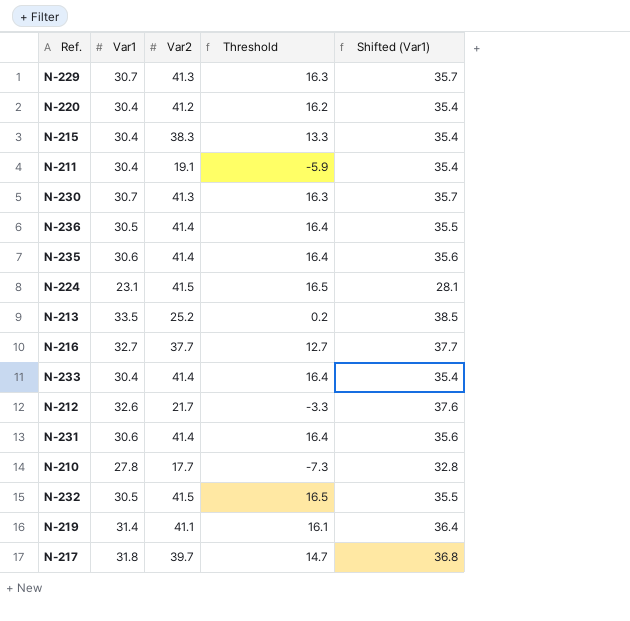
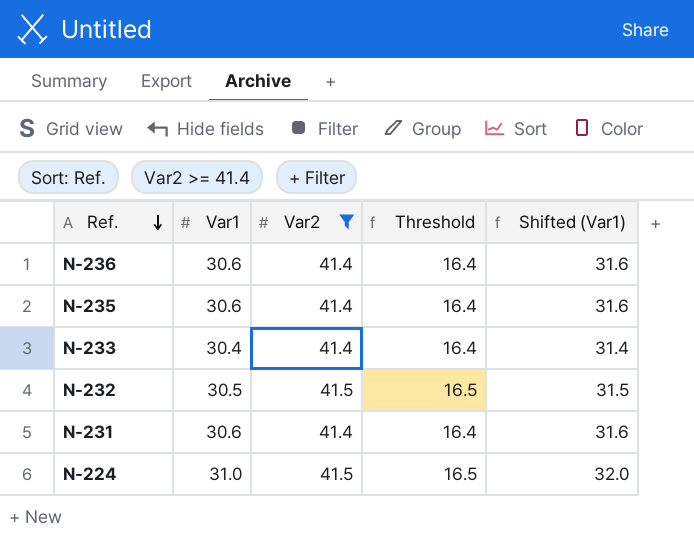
filter: none -> Var2 >= 41.4
row order: none -> Ref. descending
column Shifted (Var1) | formula: [Var1] + 5 -> [Var1] + 1
N-236 | Var1: 30.5 -> 30.6
N-224 | Var1: 23.1 -> 31.0

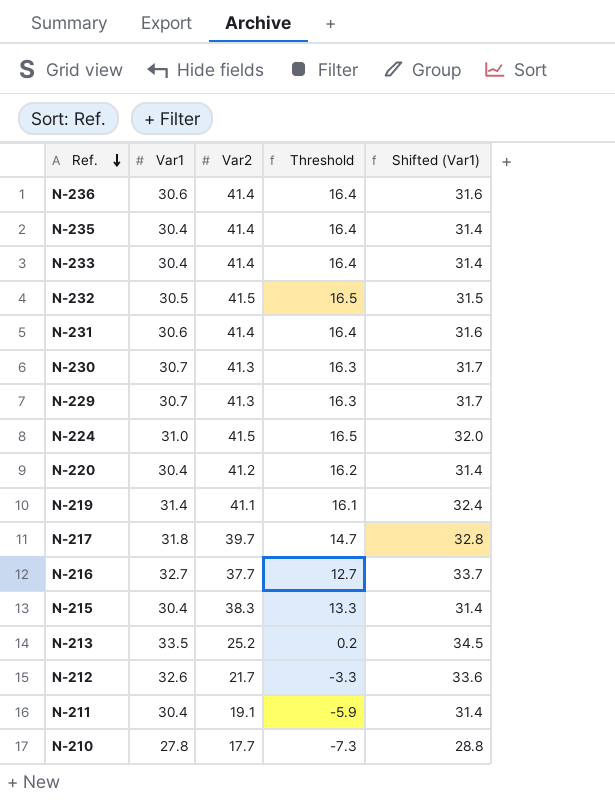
filter: Var2 >= 41.4 -> none
N-235 | Var1: 30.6 -> 30.4
N-235 | Shifted (Var1): 31.6 -> 31.4

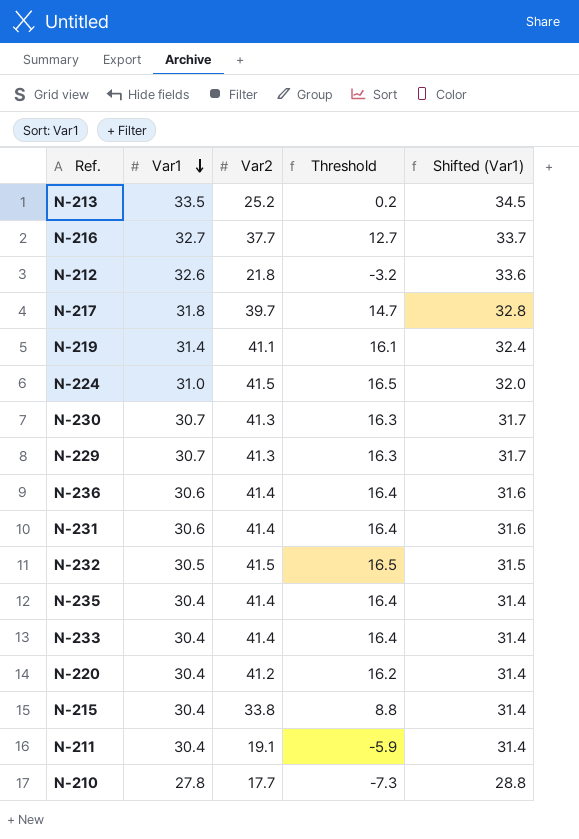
row order: Ref. descending -> Var1 descending
N-212 | Var2: 21.7 -> 21.8
N-212 | Threshold: -3.3 -> -3.2
N-215 | Var2: 38.3 -> 33.8
N-215 | Threshold: 13.3 -> 8.8

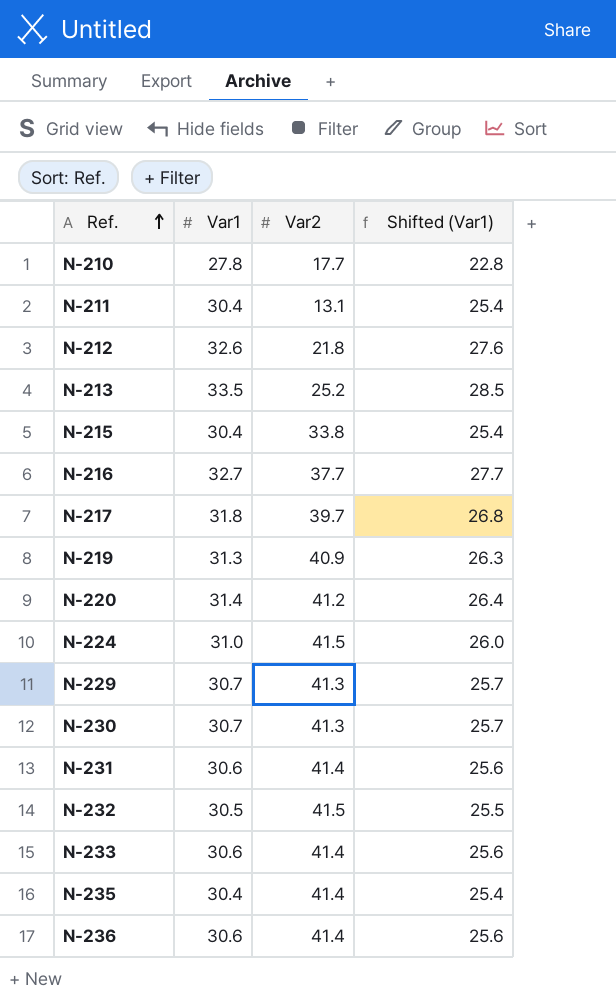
row order: Var1 descending -> Ref. ascending
column Threshold | formula: [Var2] - 25 -> none
column Shifted (Var1) | formula: [Var1] + 1 -> [Var1] - 5
N-211 | Var2: 19.1 -> 13.1
N-219 | Var1: 31.4 -> 31.3
N-219 | Var2: 41.1 -> 40.9
N-220 | Var1: 30.4 -> 31.4
N-233 | Var1: 30.4 -> 30.6

